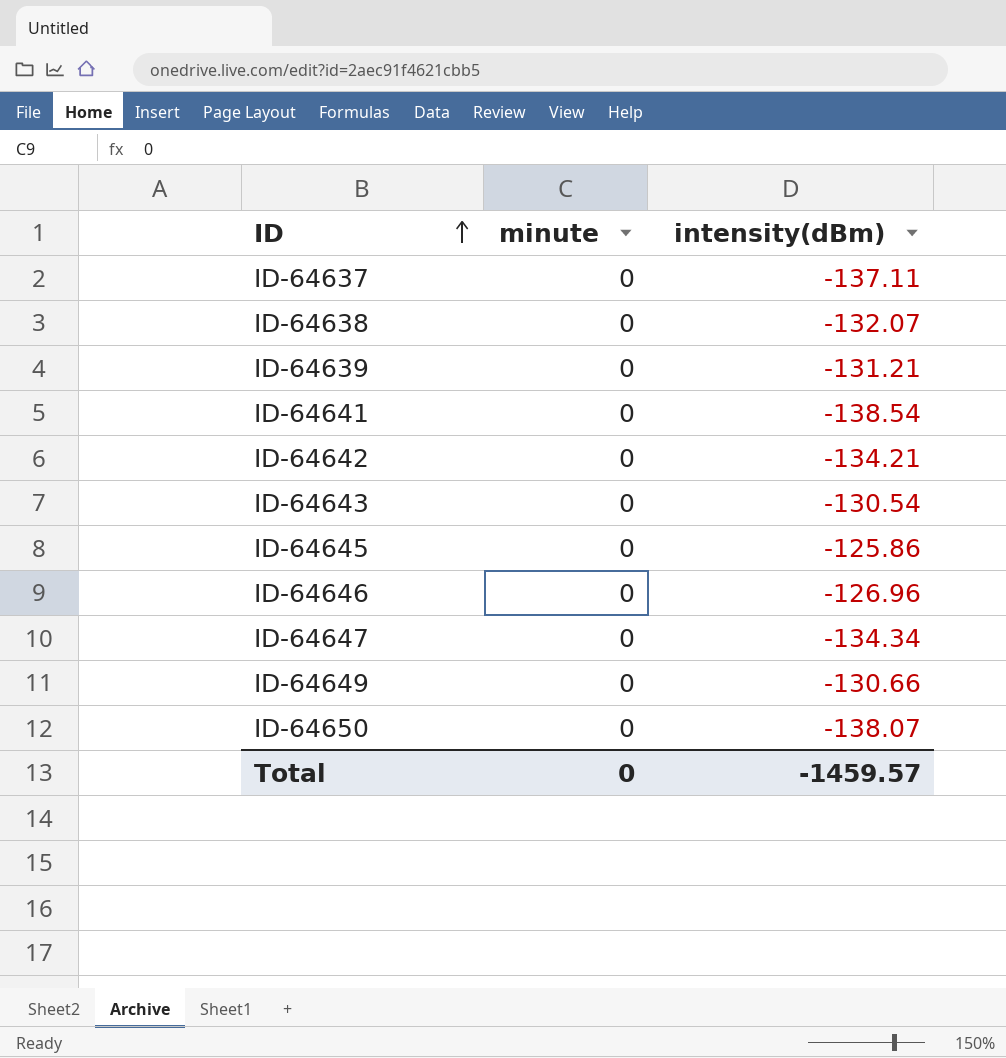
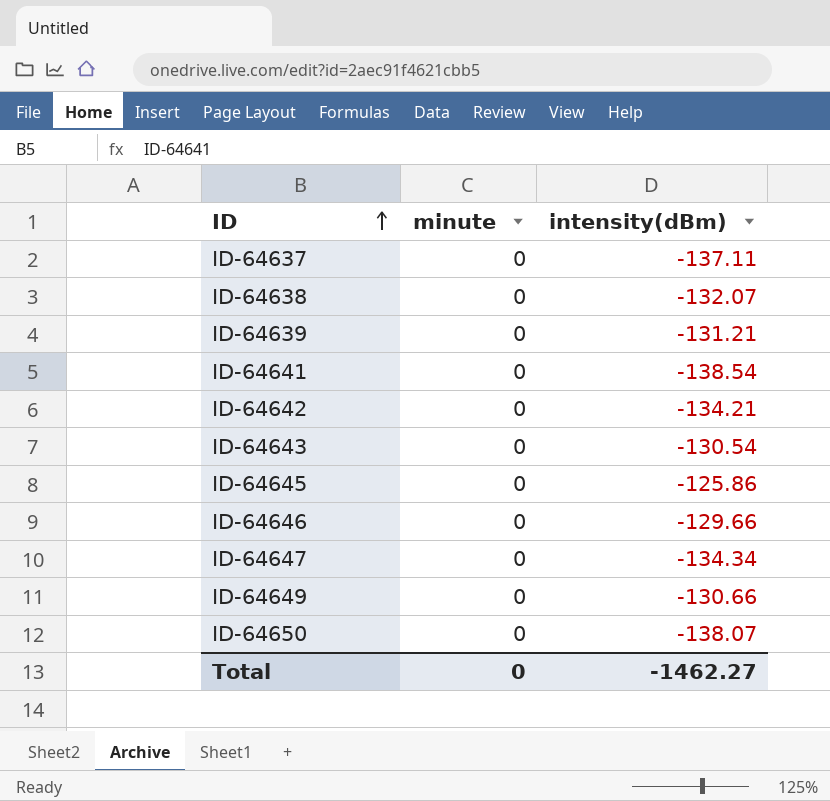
ID-64646 | intensity(dBm): -126.96 -> -129.66
Total | intensity(dBm): -1459.57 -> -1462.27

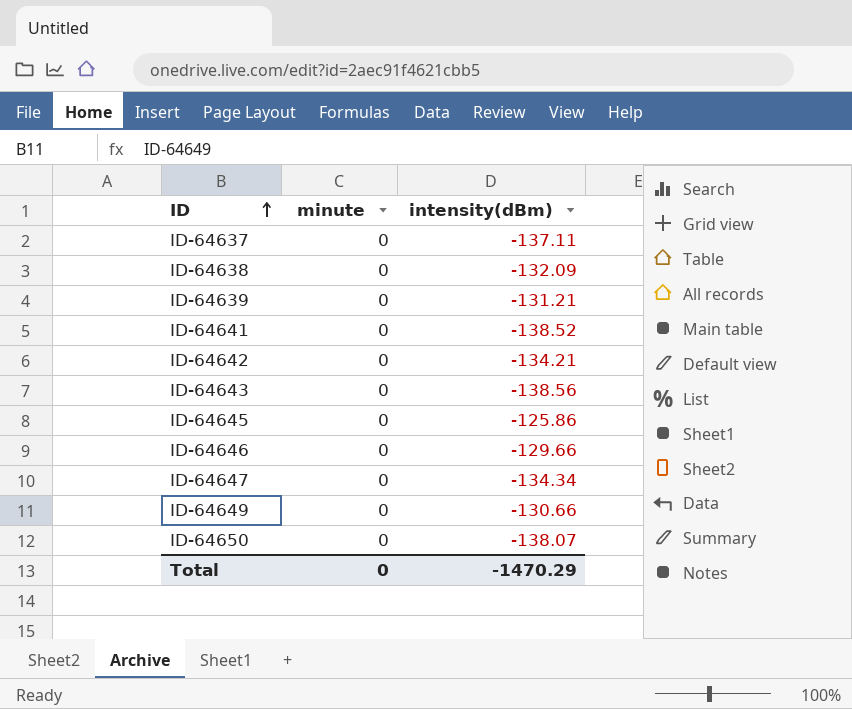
ID-64638 | intensity(dBm): -132.07 -> -132.09
ID-64641 | intensity(dBm): -138.54 -> -138.52
ID-64643 | intensity(dBm): -130.54 -> -138.56
Total | intensity(dBm): -1462.27 -> -1470.29

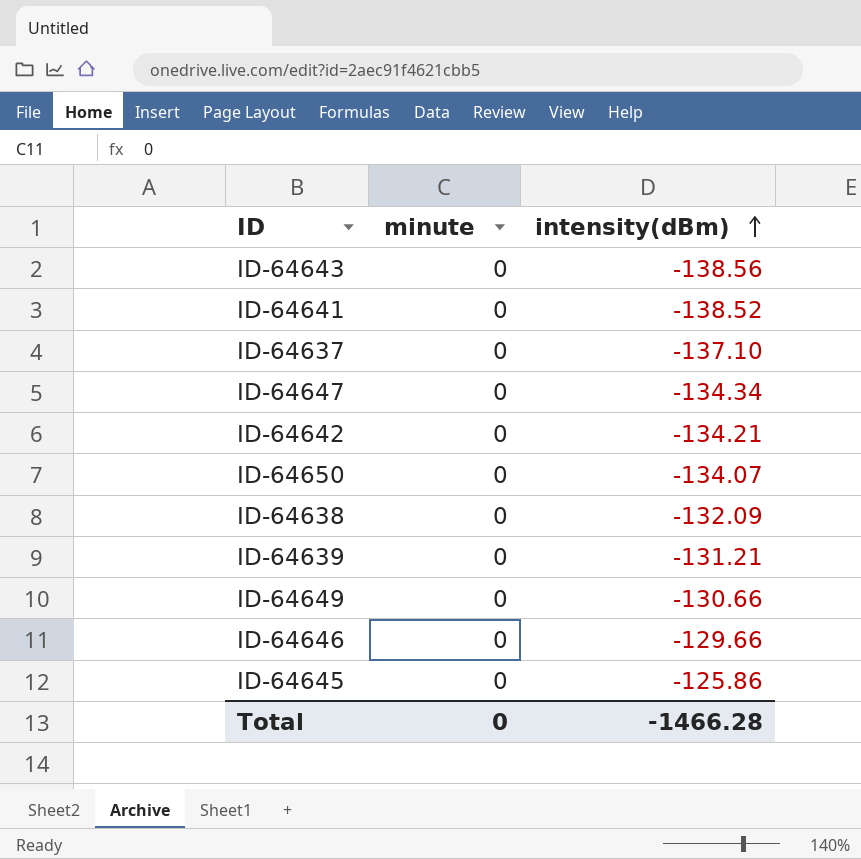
row order: ID ascending -> intensity(dBm) ascending
ID-64637 | intensity(dBm): -137.11 -> -137.10
ID-64650 | intensity(dBm): -138.07 -> -134.07
Total | intensity(dBm): -1470.29 -> -1466.28

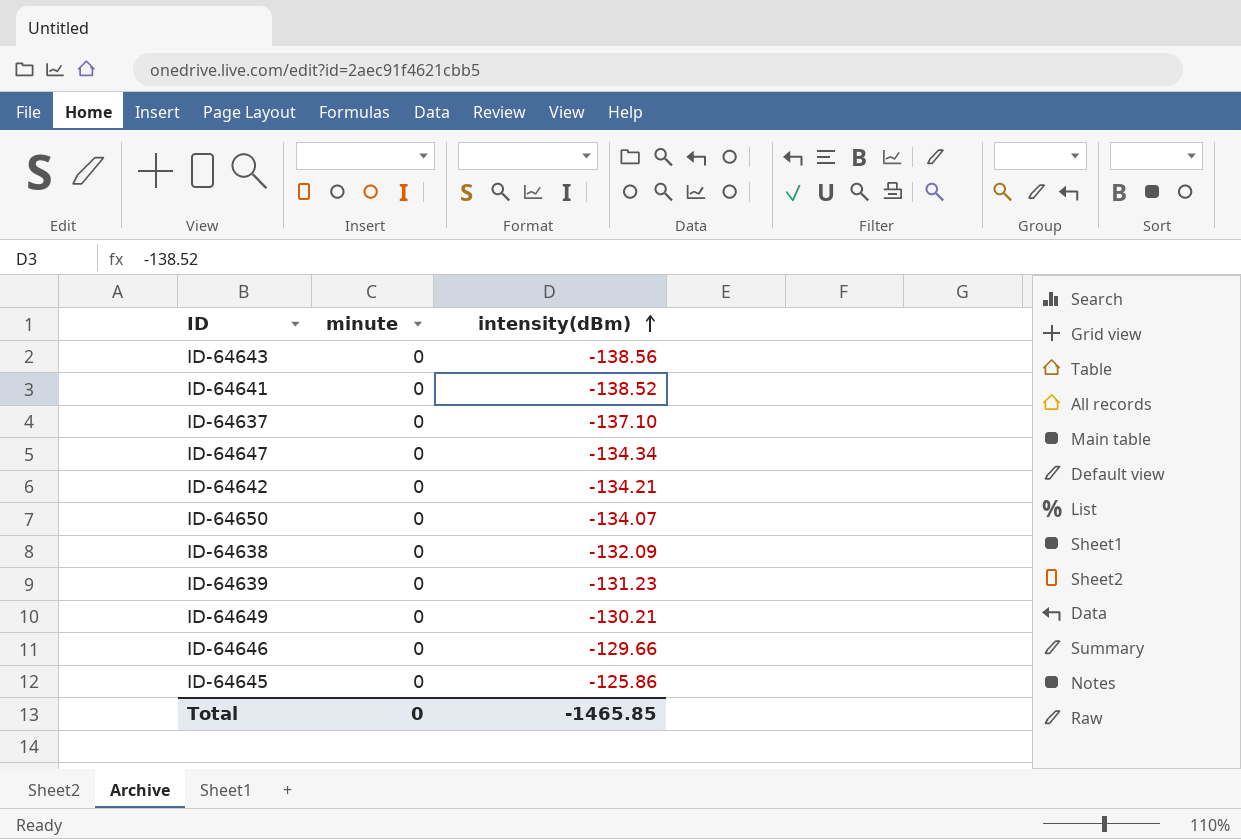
ID-64639 | intensity(dBm): -131.21 -> -131.23
ID-64649 | intensity(dBm): -130.66 -> -130.21
Total | intensity(dBm): -1466.28 -> -1465.85

